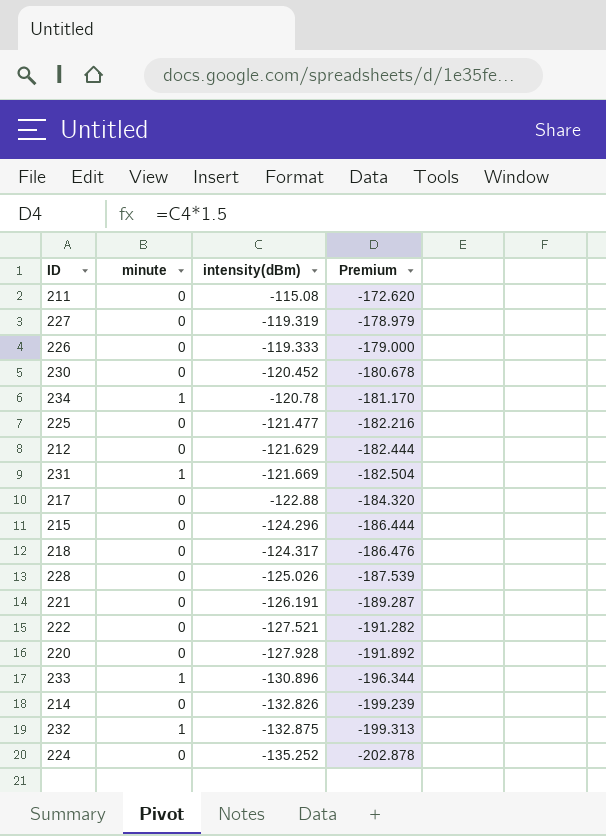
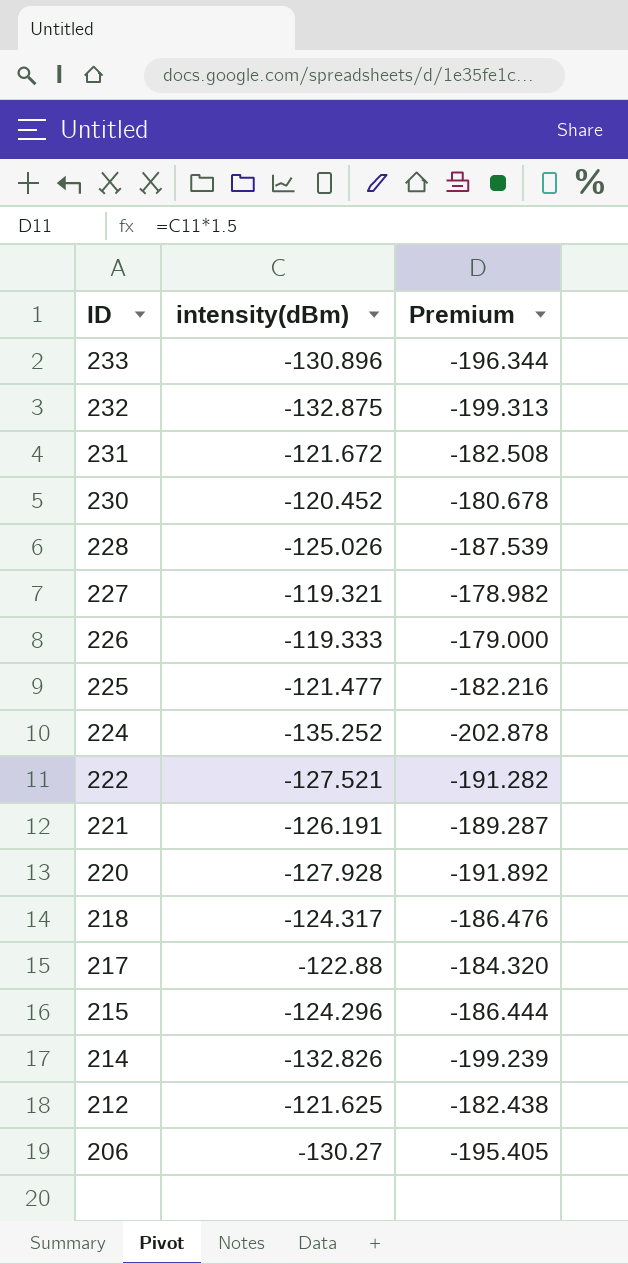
row order: intensity(dBm) descending -> ID descending
column minute | position: 2 -> none
row 211: 0 | -115.08 | -172.620 -> none
row 234: 1 | -120.78 | -181.170 -> none
231 | intensity(dBm): -121.669 -> -121.672
231 | Premium: -182.504 -> -182.508
227 | intensity(dBm): -119.319 -> -119.321
227 | Premium: -178.979 -> -178.982
212 | intensity(dBm): -121.629 -> -121.625
212 | Premium: -182.444 -> -182.438
row 206: none -> -130.27 | -195.405

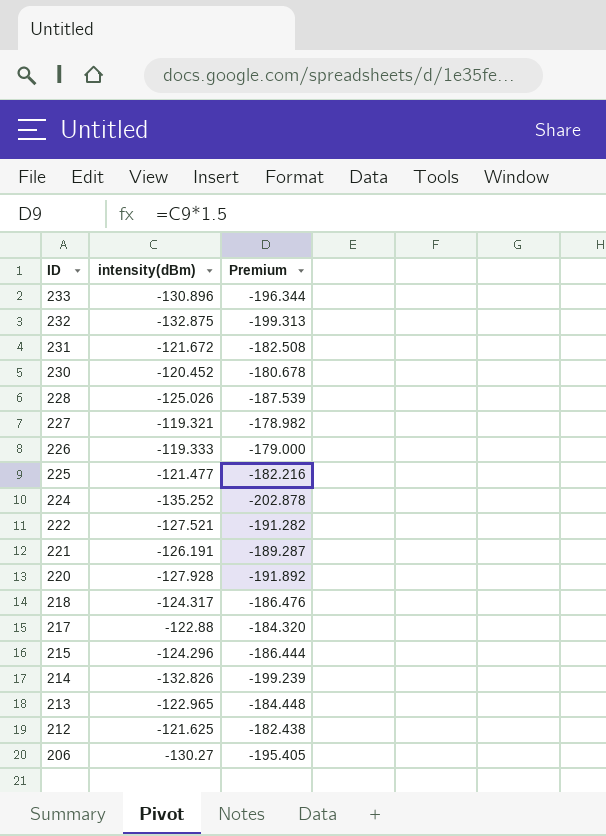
row 213: none -> -122.965 | -184.448

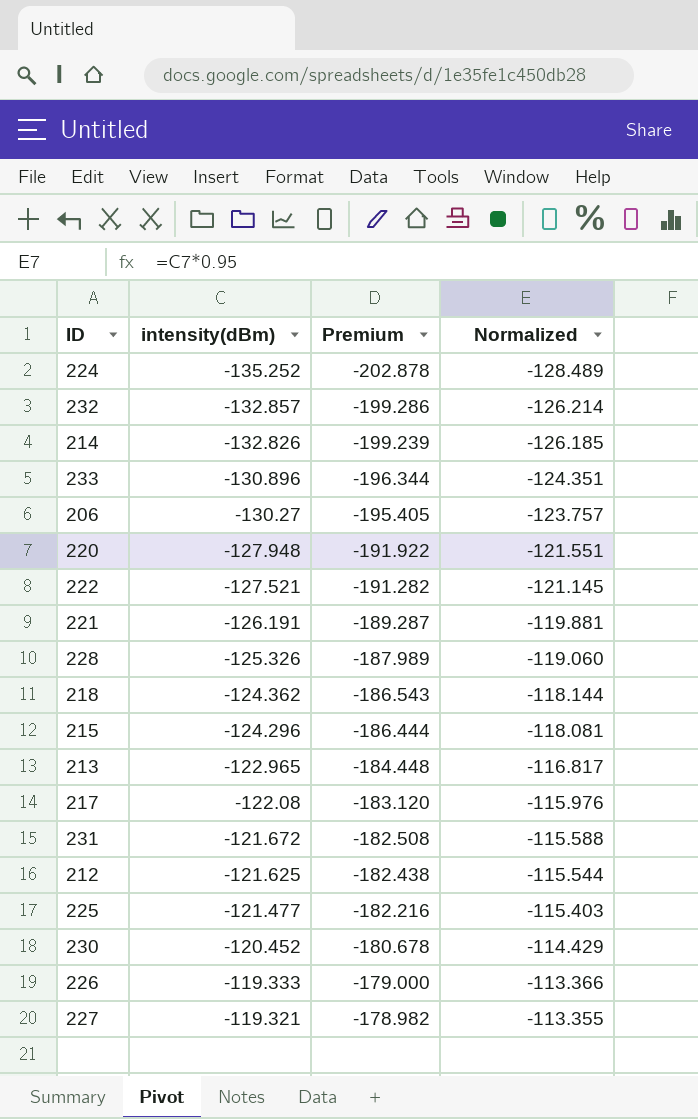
row order: ID descending -> intensity(dBm) ascending
column Normalized | formula: none -> [intensity(dBm)] * 0.95
232 | intensity(dBm): -132.875 -> -132.857
232 | Premium: -199.313 -> -199.286
220 | intensity(dBm): -127.928 -> -127.948
220 | Premium: -191.892 -> -191.922
228 | intensity(dBm): -125.026 -> -125.326
228 | Premium: -187.539 -> -187.989
218 | intensity(dBm): -124.317 -> -124.362
218 | Premium: -186.476 -> -186.543
217 | intensity(dBm): -122.88 -> -122.08
217 | Premium: -184.320 -> -183.120

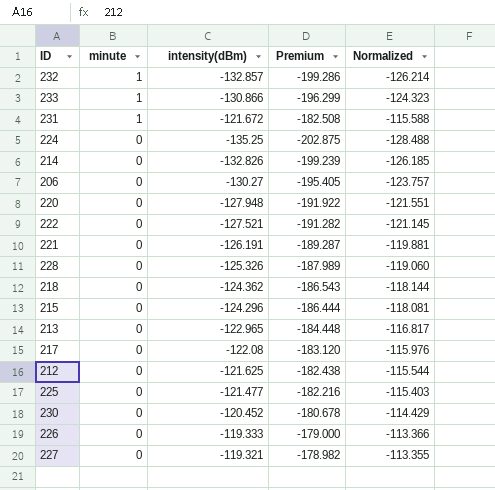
row order: intensity(dBm) ascending -> minute descending
column minute | position: none -> 2
233 | intensity(dBm): -130.896 -> -130.866
233 | Premium: -196.344 -> -196.299
233 | Normalized: -124.351 -> -124.323
224 | intensity(dBm): -135.252 -> -135.25
224 | Premium: -202.878 -> -202.875
224 | Normalized: -128.489 -> -128.488

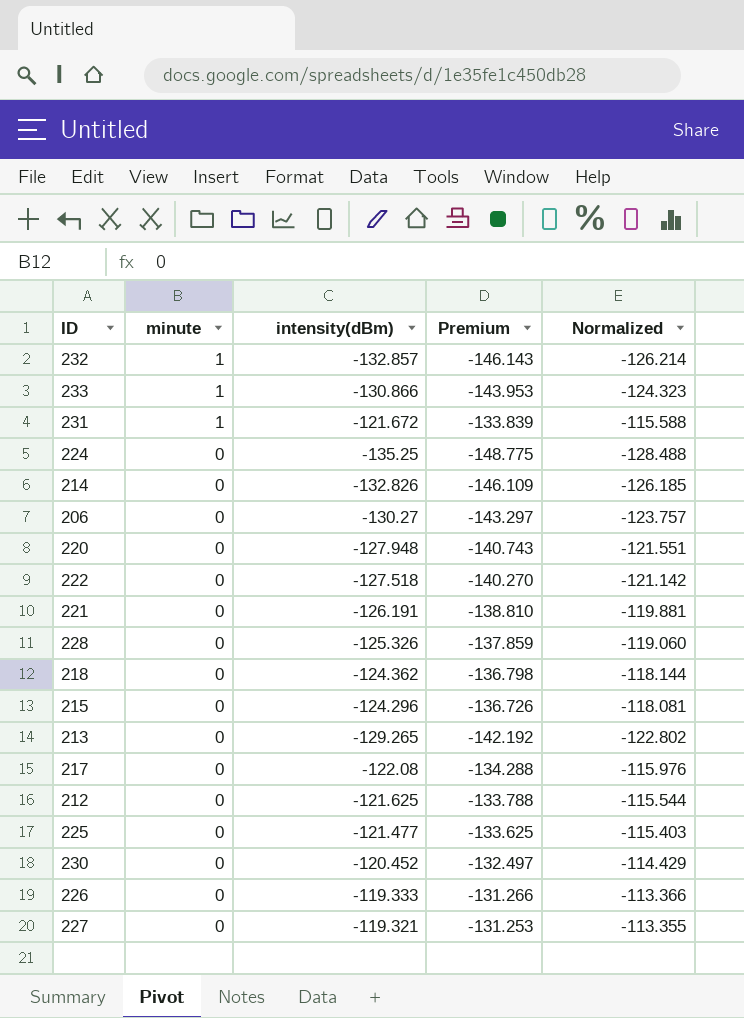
column Premium | formula: [intensity(dBm)] * 1.5 -> [intensity(dBm)] * 1.1
222 | intensity(dBm): -127.521 -> -127.518
222 | Normalized: -121.145 -> -121.142
213 | intensity(dBm): -122.965 -> -129.265
213 | Normalized: -116.817 -> -122.802

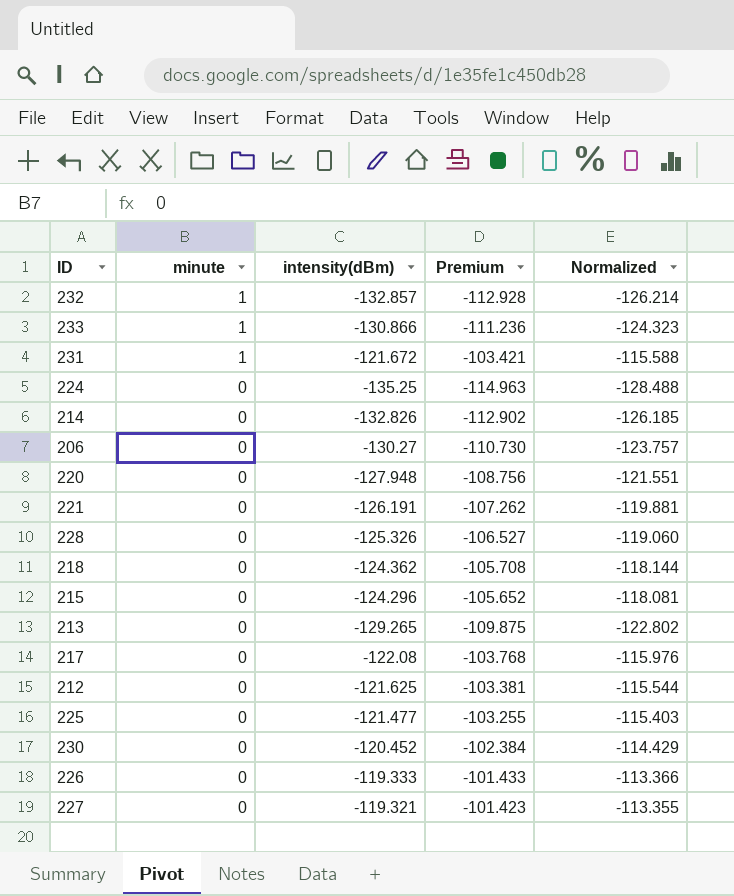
column Premium | formula: [intensity(dBm)] * 1.1 -> [intensity(dBm)] * 0.85
row 222: 0 | -127.518 | -140.270 | -121.142 -> none

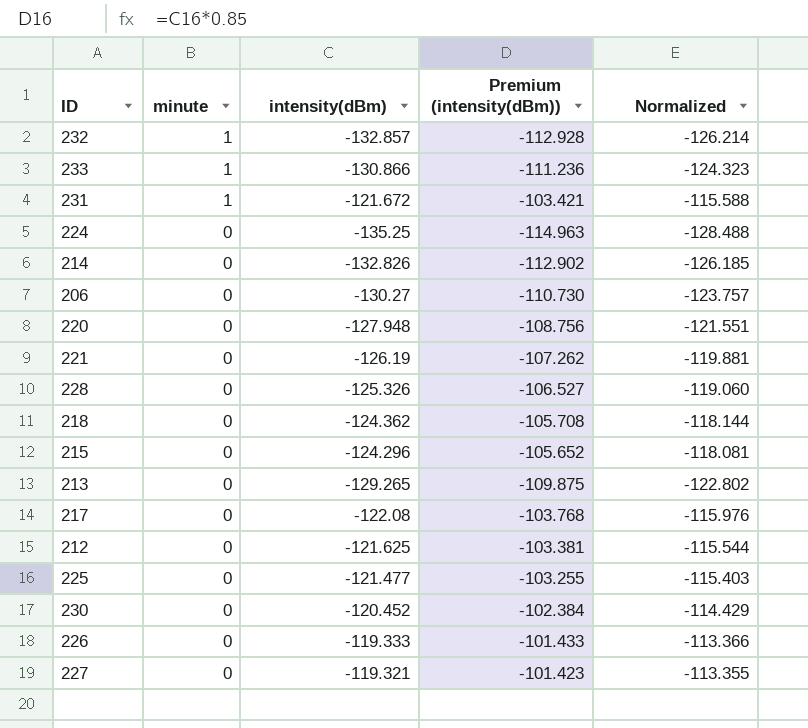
column name: Premium -> Premium (intensity(dBm))
221 | intensity(dBm): -126.191 -> -126.19

